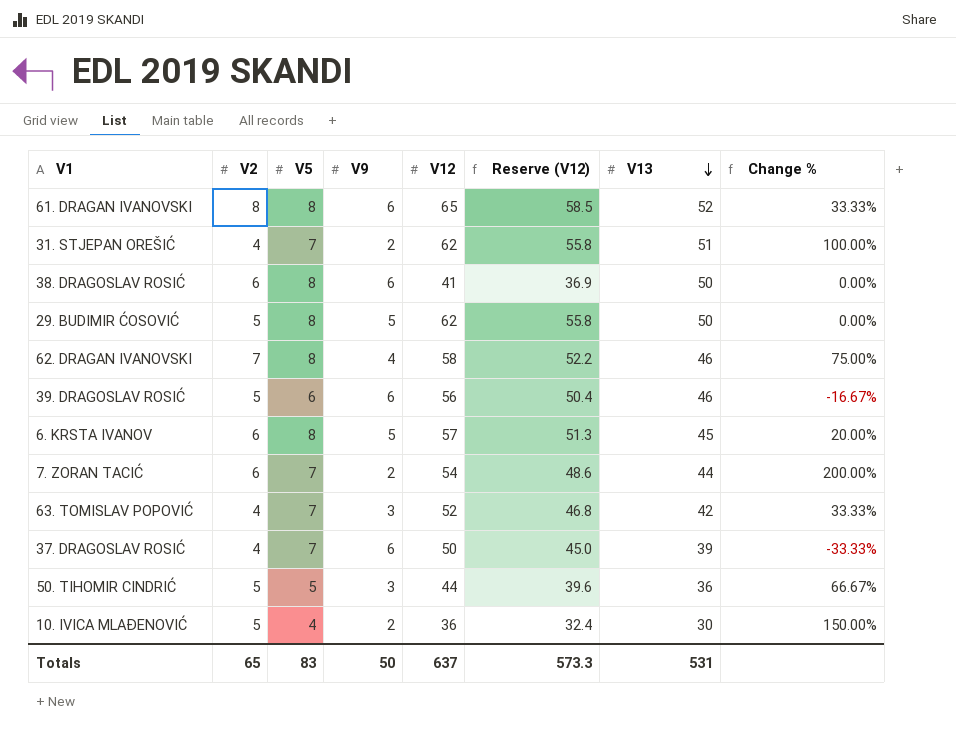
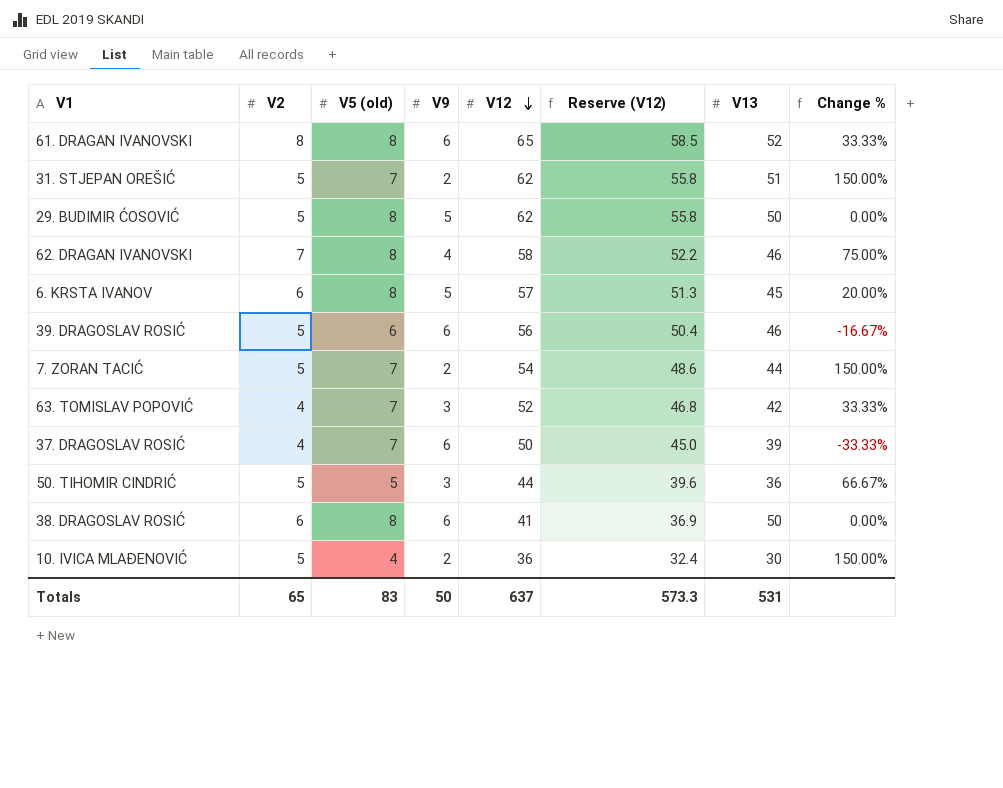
row order: V13 descending -> V12 descending
column name: V5 -> V5 (old)
31. STJEPAN OREŠIĆ | V2: 4 -> 5
31. STJEPAN OREŠIĆ | Change %: 100.00% -> 150.00%
7. ZORAN TACIĆ | V2: 6 -> 5
7. ZORAN TACIĆ | Change %: 200.00% -> 150.00%

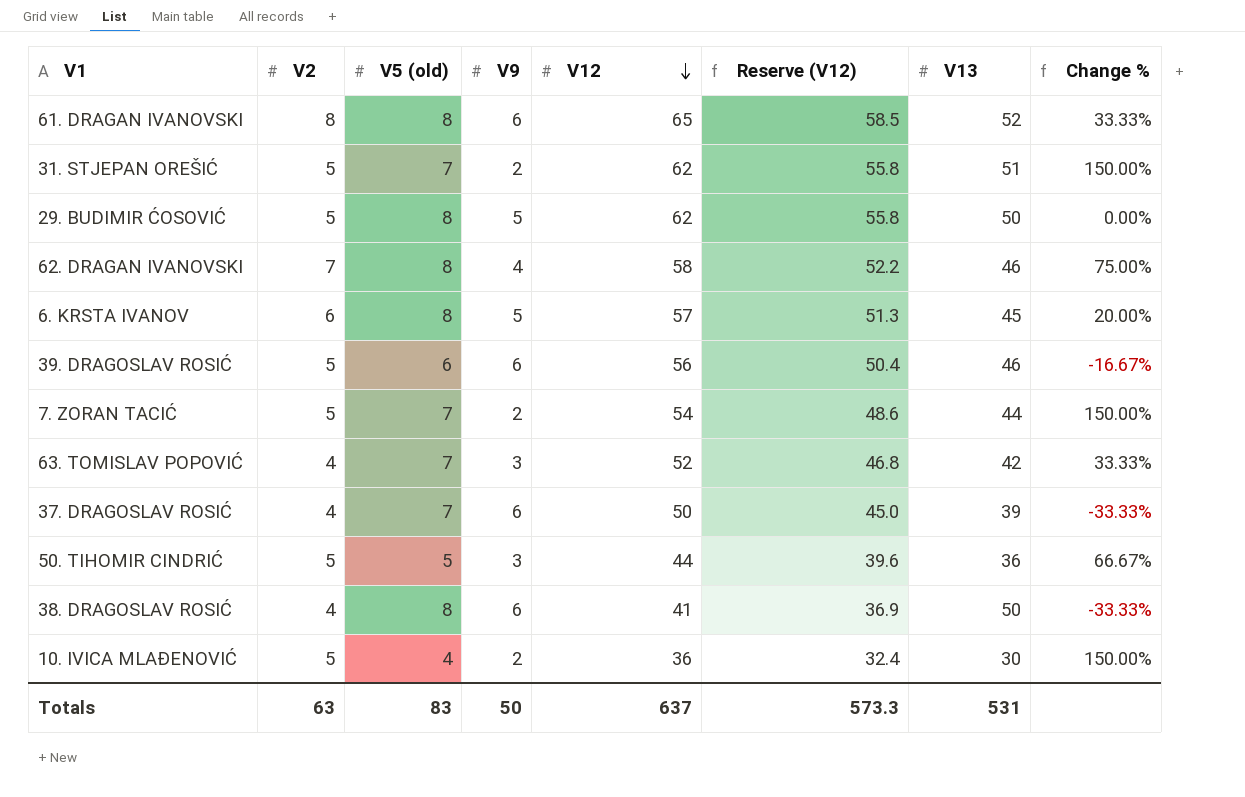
38. DRAGOSLAV ROSIĆ | V2: 6 -> 4
38. DRAGOSLAV ROSIĆ | Change %: 0.00% -> -33.33%
Totals | V2: 65 -> 63

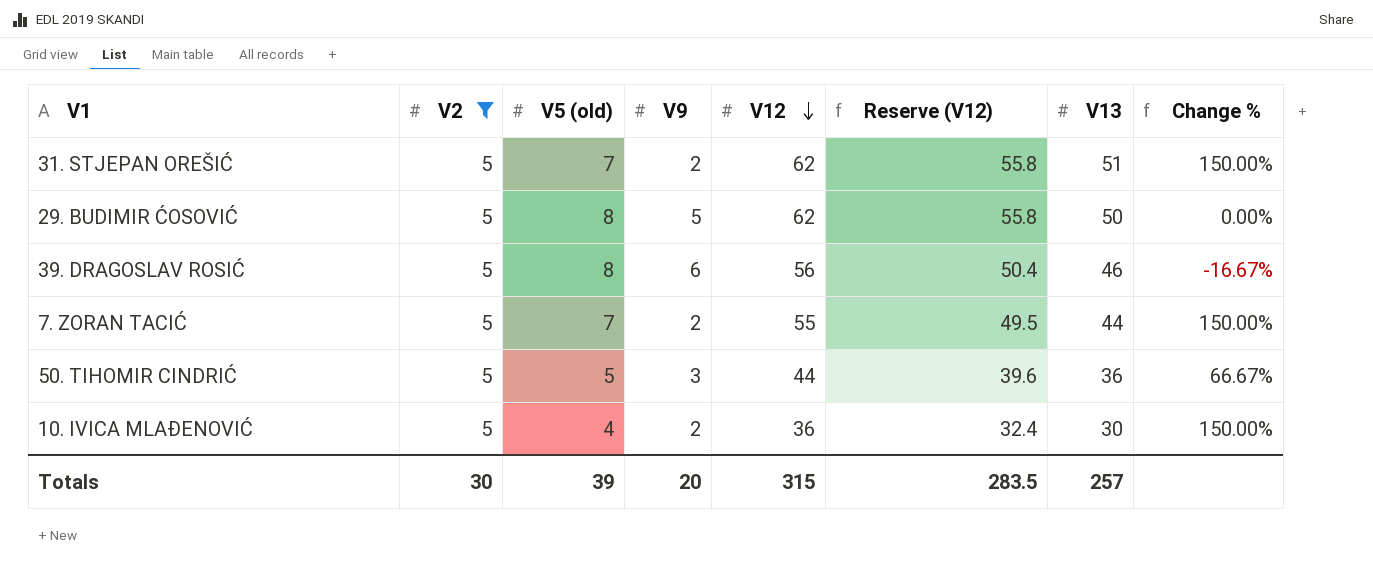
filter: none -> V2 = 5
39. DRAGOSLAV ROSIĆ | V5 (old): 6 -> 8
7. ZORAN TACIĆ | V12: 54 -> 55
7. ZORAN TACIĆ | Reserve (V12): 48.6 -> 49.5
Totals | V2: 63 -> 30
Totals | V5 (old): 83 -> 39
Totals | V9: 50 -> 20
Totals | V12: 637 -> 315
Totals | Reserve (V12): 573.3 -> 283.5
Totals | V13: 531 -> 257

